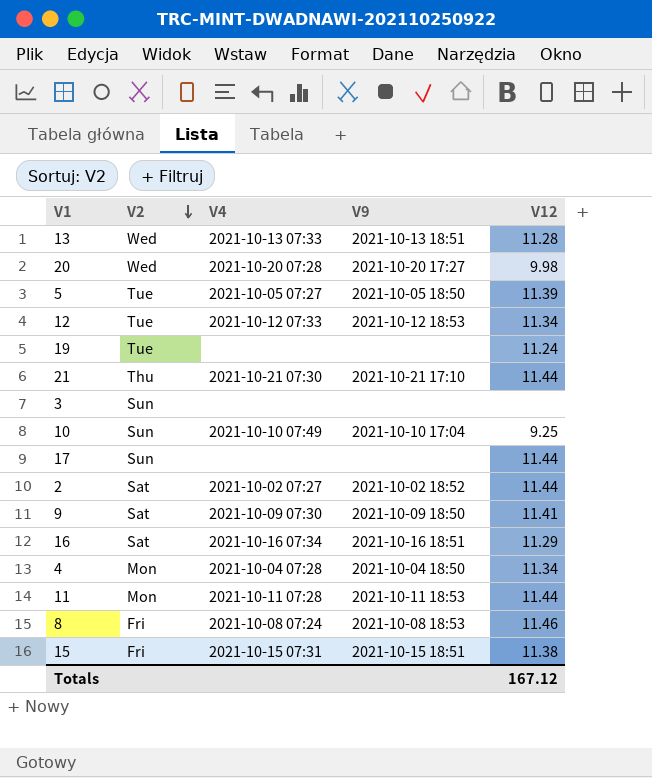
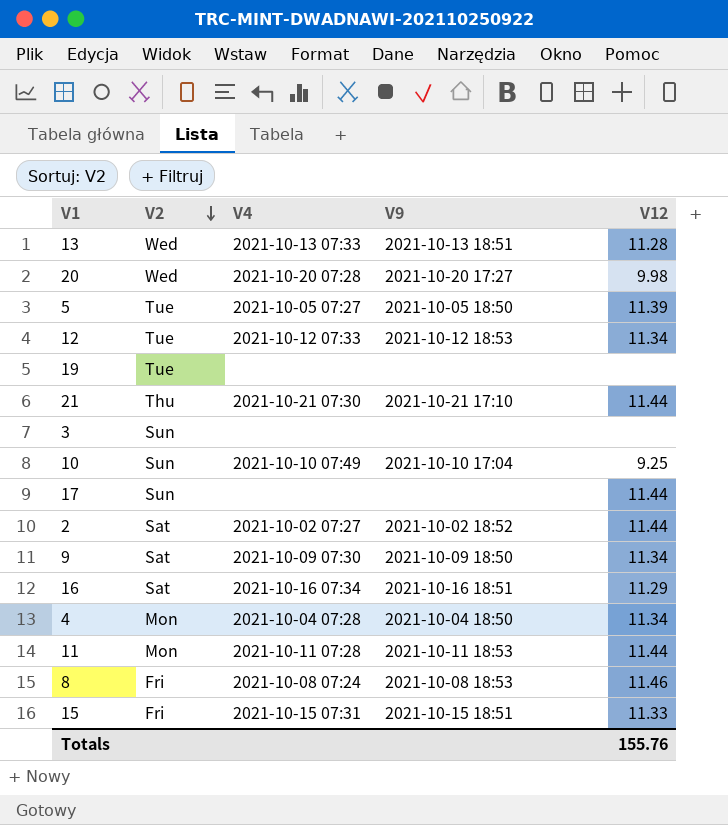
19 | V12: 11.24 -> none
9 | V12: 11.41 -> 11.34
15 | V12: 11.38 -> 11.33
Totals | V12: 167.12 -> 155.76

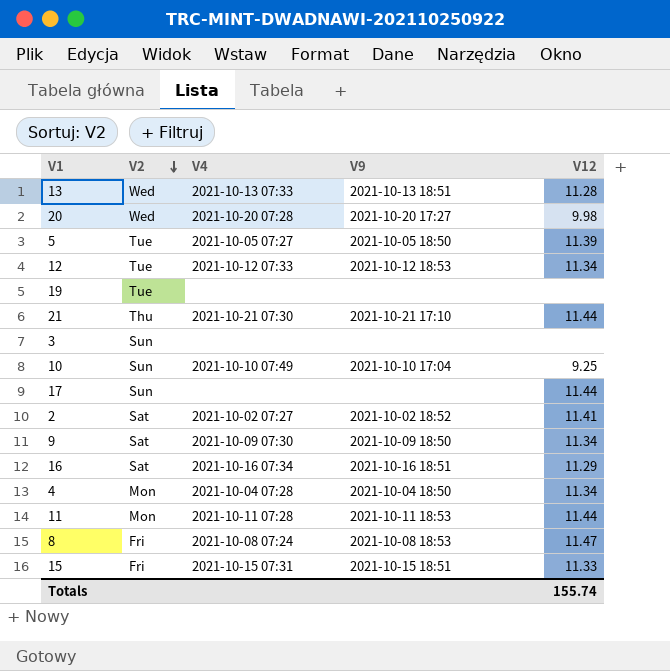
2 | V12: 11.44 -> 11.41
8 | V12: 11.46 -> 11.47
Totals | V12: 155.76 -> 155.74

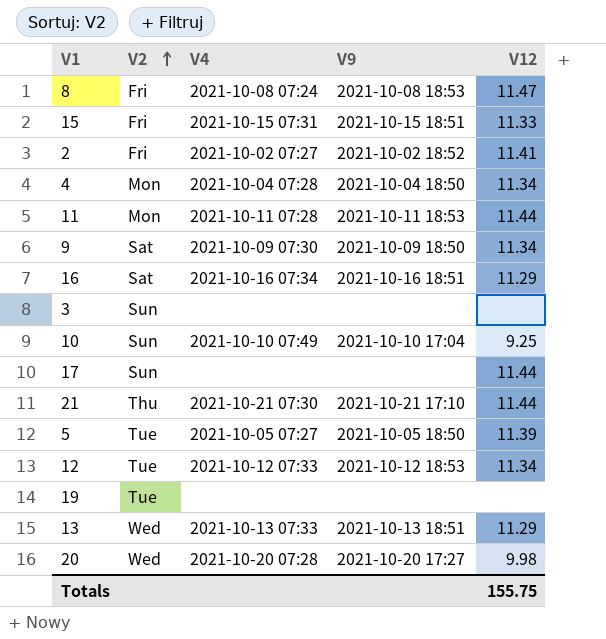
row order: V2 descending -> V2 ascending
2 | V2: Sat -> Fri
13 | V12: 11.28 -> 11.29
Totals | V12: 155.74 -> 155.75

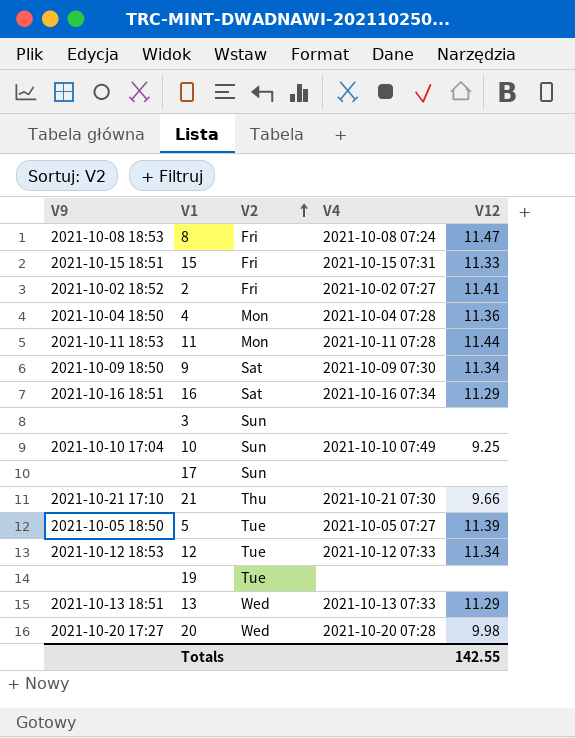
column V9 | position: 4 -> 1
4 | V12: 11.34 -> 11.36
17 | V12: 11.44 -> none
21 | V12: 11.44 -> 9.66
Totals | V12: 155.75 -> 142.55

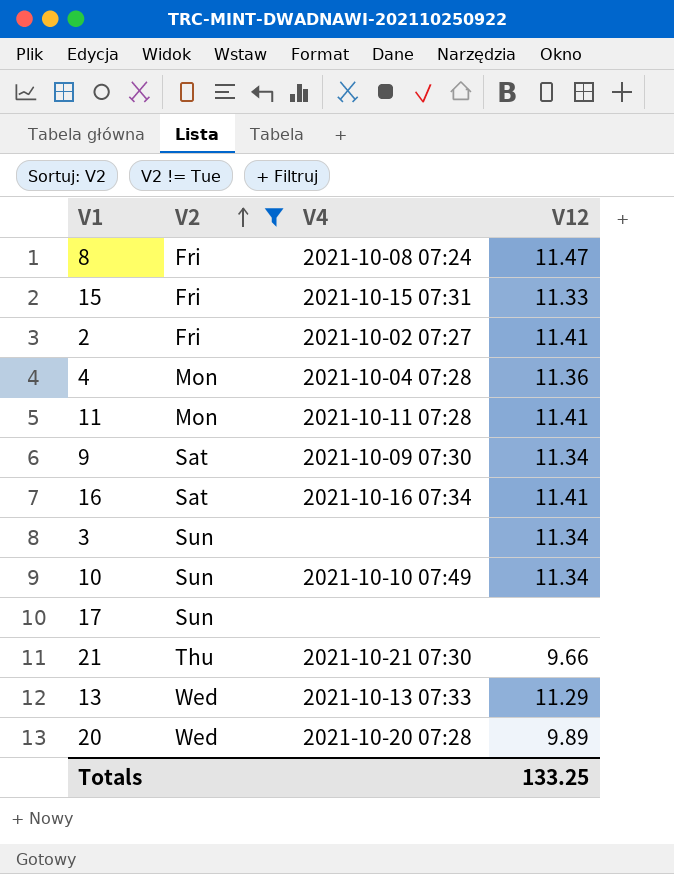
filter: none -> V2 != Tue
column V9 | position: 1 -> none
11 | V12: 11.44 -> 11.41
16 | V12: 11.29 -> 11.41
3 | V12: none -> 11.34
10 | V12: 9.25 -> 11.34
20 | V12: 9.98 -> 9.89
Totals | V12: 142.55 -> 133.25

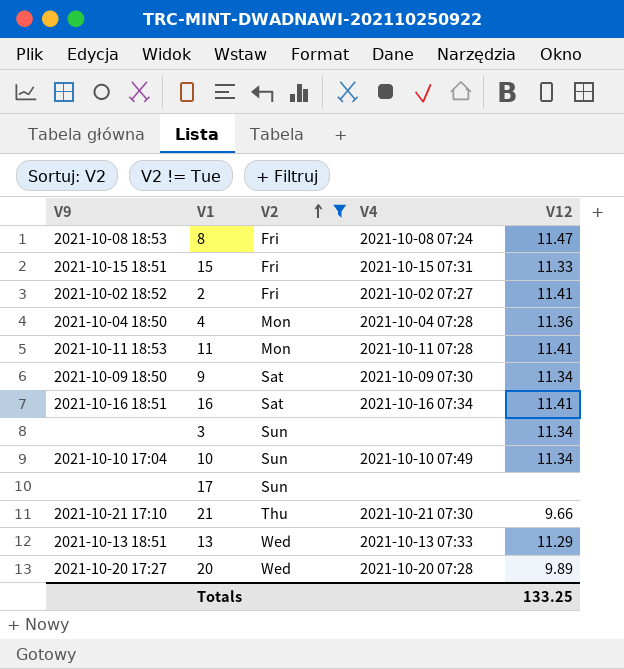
column V9 | position: none -> 1

